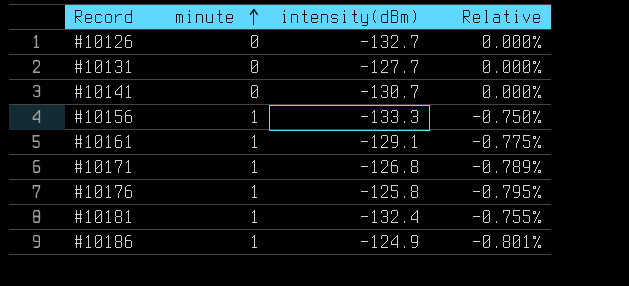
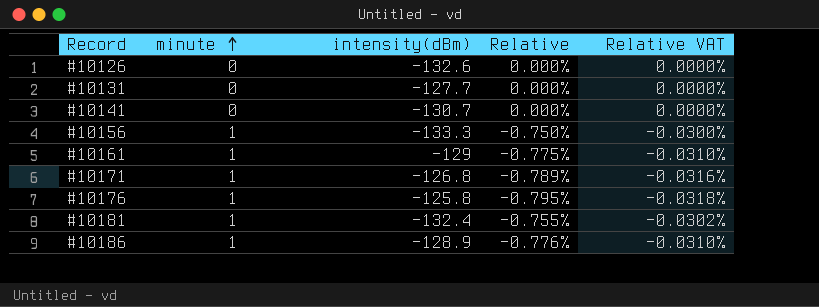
column Relative VAT | formula: none -> [Relative] * 0.04
#10126 | intensity(dBm): -132.7 -> -132.6
#10161 | intensity(dBm): -129.1 -> -129
#10186 | intensity(dBm): -124.9 -> -128.9
#10186 | Relative: -0.801% -> -0.776%

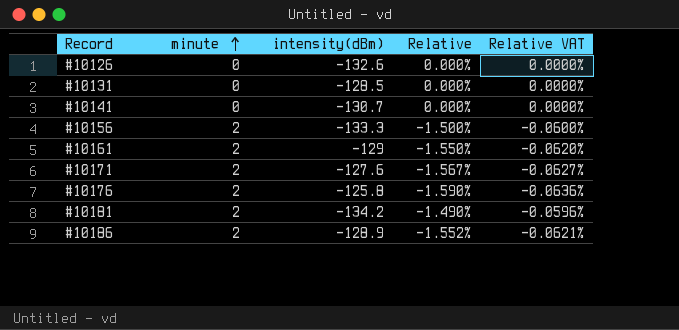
#10131 | intensity(dBm): -127.7 -> -128.5
#10156 | minute: 1 -> 2
#10156 | Relative: -0.750% -> -1.500%
#10156 | Relative VAT: -0.0300% -> -0.0600%
#10161 | minute: 1 -> 2
#10161 | Relative: -0.775% -> -1.550%
#10161 | Relative VAT: -0.0310% -> -0.0620%
#10171 | minute: 1 -> 2
#10171 | intensity(dBm): -126.8 -> -127.6
#10171 | Relative: -0.789% -> -1.567%
#10171 | Relative VAT: -0.0316% -> -0.0627%
#10176 | minute: 1 -> 2
#10176 | Relative: -0.795% -> -1.590%
#10176 | Relative VAT: -0.0318% -> -0.0636%
#10181 | minute: 1 -> 2
#10181 | intensity(dBm): -132.4 -> -134.2
#10181 | Relative: -0.755% -> -1.490%
#10181 | Relative VAT: -0.0302% -> -0.0596%
#10186 | minute: 1 -> 2
#10186 | Relative: -0.776% -> -1.552%
#10186 | Relative VAT: -0.0310% -> -0.0621%

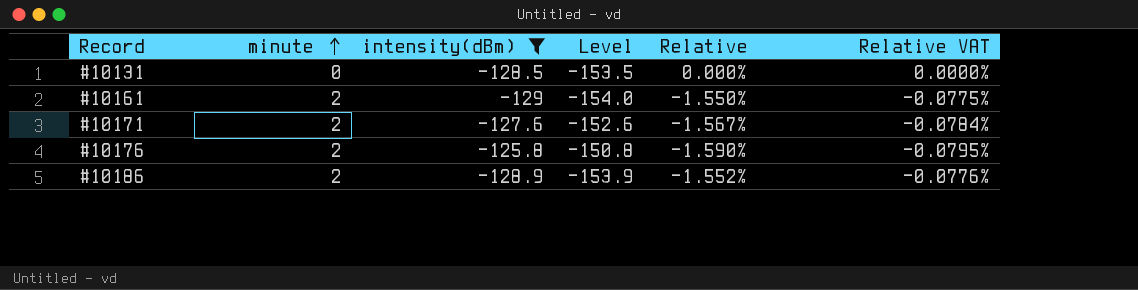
filter: none -> intensity(dBm) >= -129
column Level | formula: none -> [intensity(dBm)] - 25
column Relative VAT | formula: [Relative] * 0.04 -> [Relative] * 0.05

